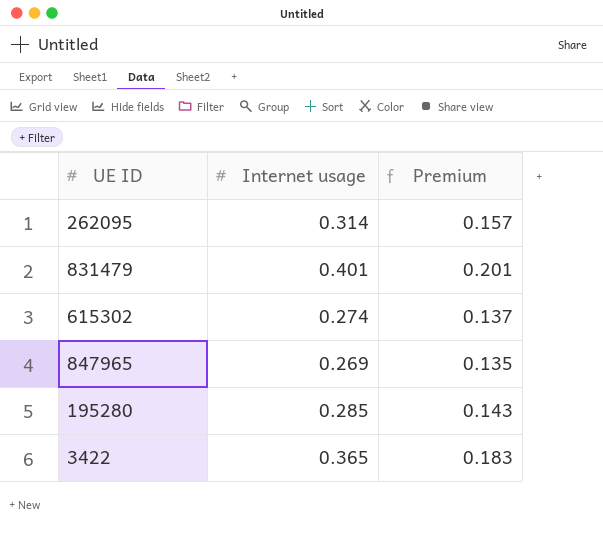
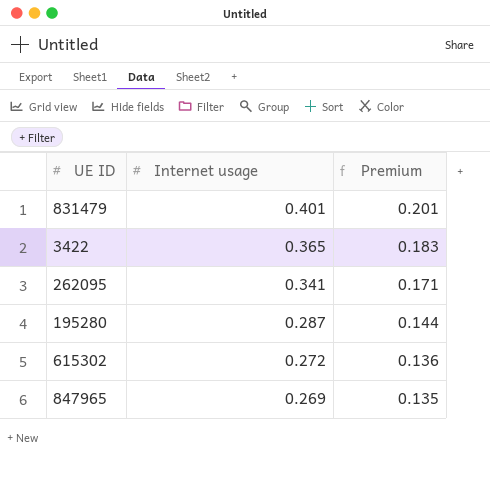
row order: none -> Internet usage descending
262095 | Internet usage: 0.314 -> 0.341
262095 | Premium: 0.157 -> 0.171
195280 | Internet usage: 0.285 -> 0.287
195280 | Premium: 0.143 -> 0.144
615302 | Internet usage: 0.274 -> 0.272
615302 | Premium: 0.137 -> 0.136

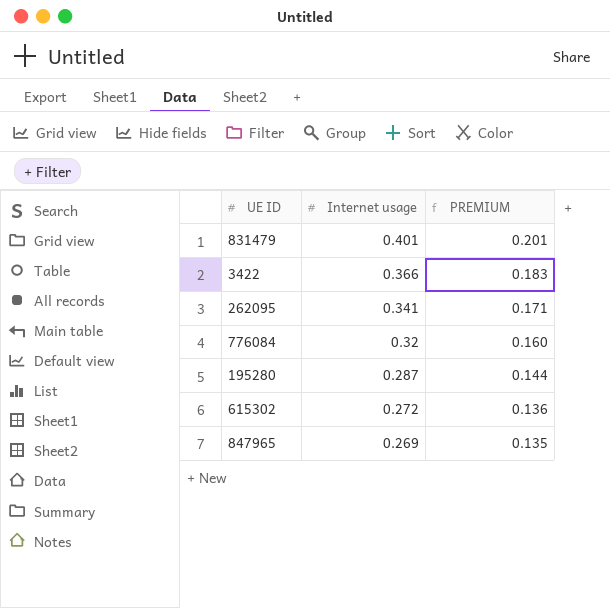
column name: Premium -> PREMIUM
3422 | Internet usage: 0.365 -> 0.366
row 776084: none -> 0.32 | 0.160

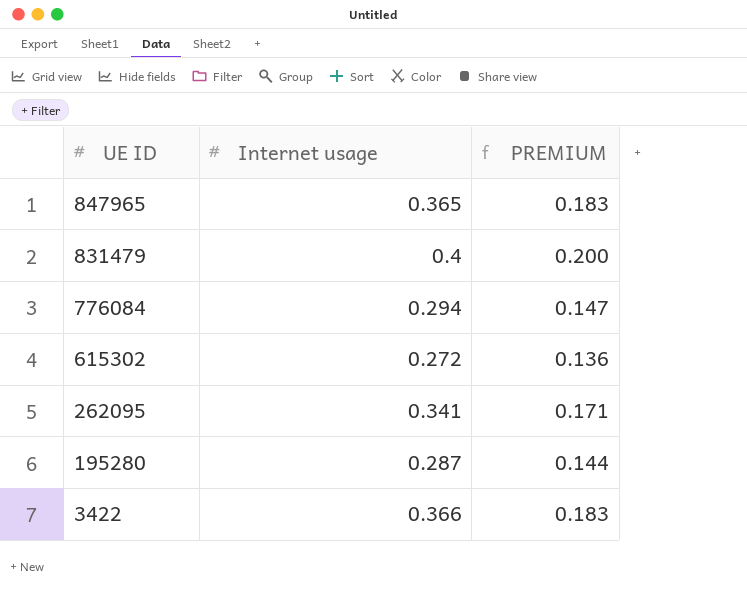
row order: Internet usage descending -> UE ID descending
847965 | Internet usage: 0.269 -> 0.365
847965 | PREMIUM: 0.135 -> 0.183
831479 | Internet usage: 0.401 -> 0.4
831479 | PREMIUM: 0.201 -> 0.200
776084 | Internet usage: 0.32 -> 0.294
776084 | PREMIUM: 0.160 -> 0.147

